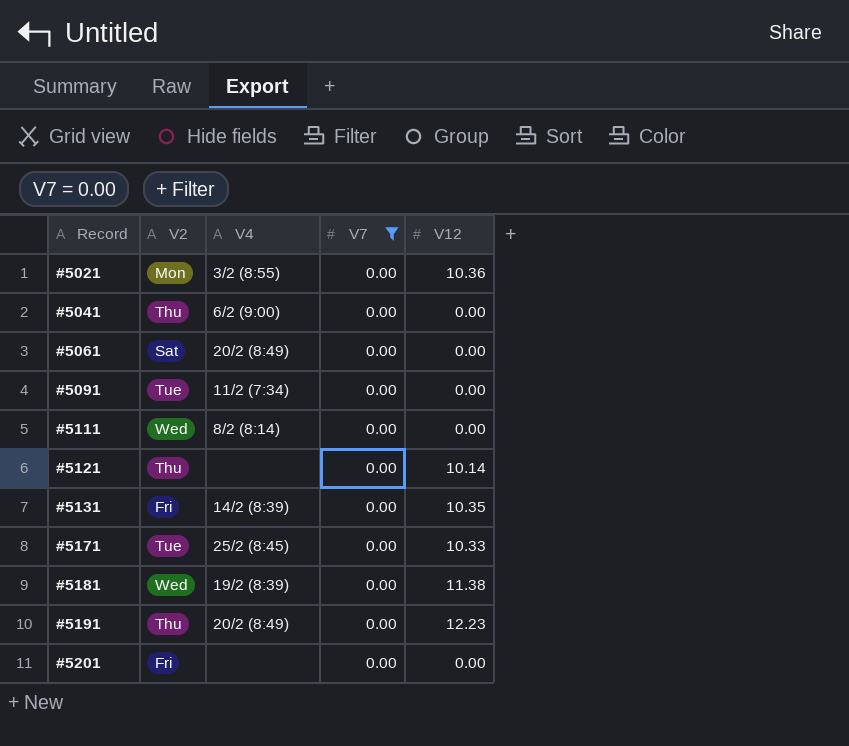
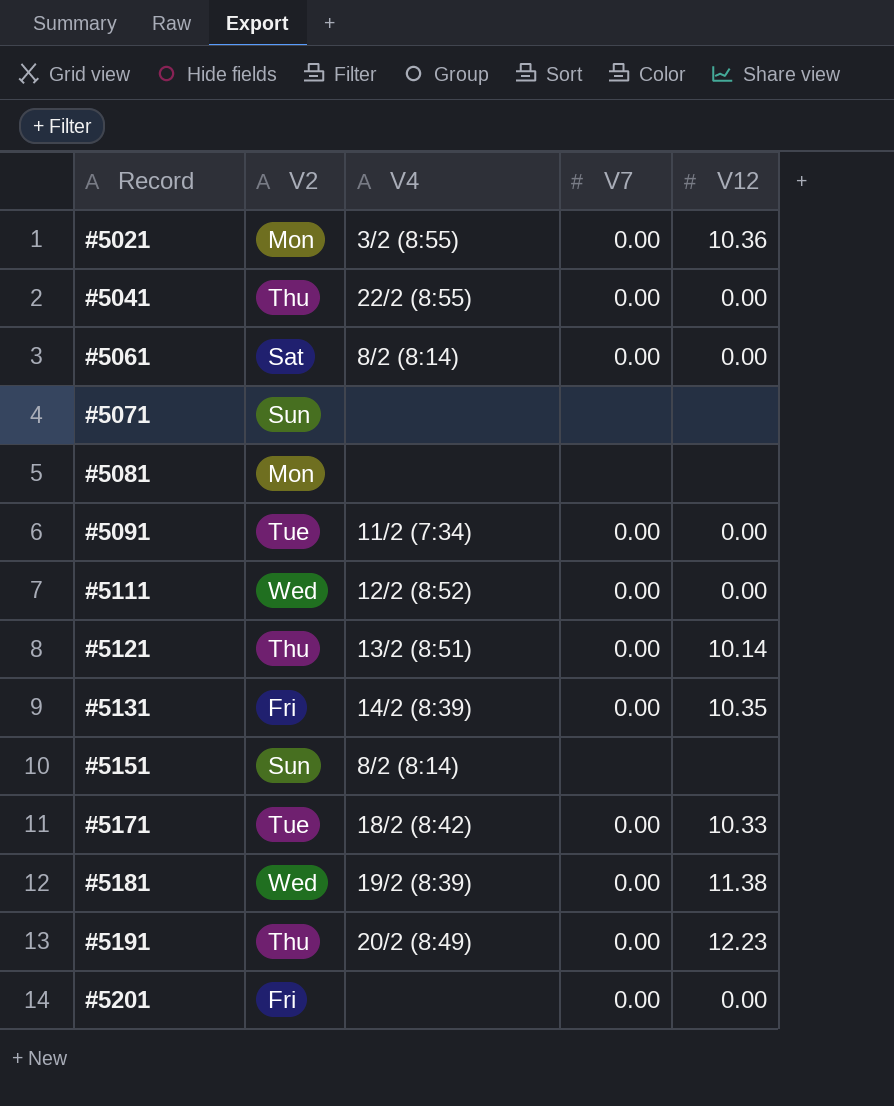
filter: V7 = 0.00 -> none
#5041 | V4: 6/2 (9:00) -> 22/2 (8:55)
#5061 | V4: 20/2 (8:49) -> 8/2 (8:14)
#5111 | V4: 8/2 (8:14) -> 12/2 (8:52)
#5121 | V4: none -> 13/2 (8:51)
#5171 | V4: 25/2 (8:45) -> 18/2 (8:42)

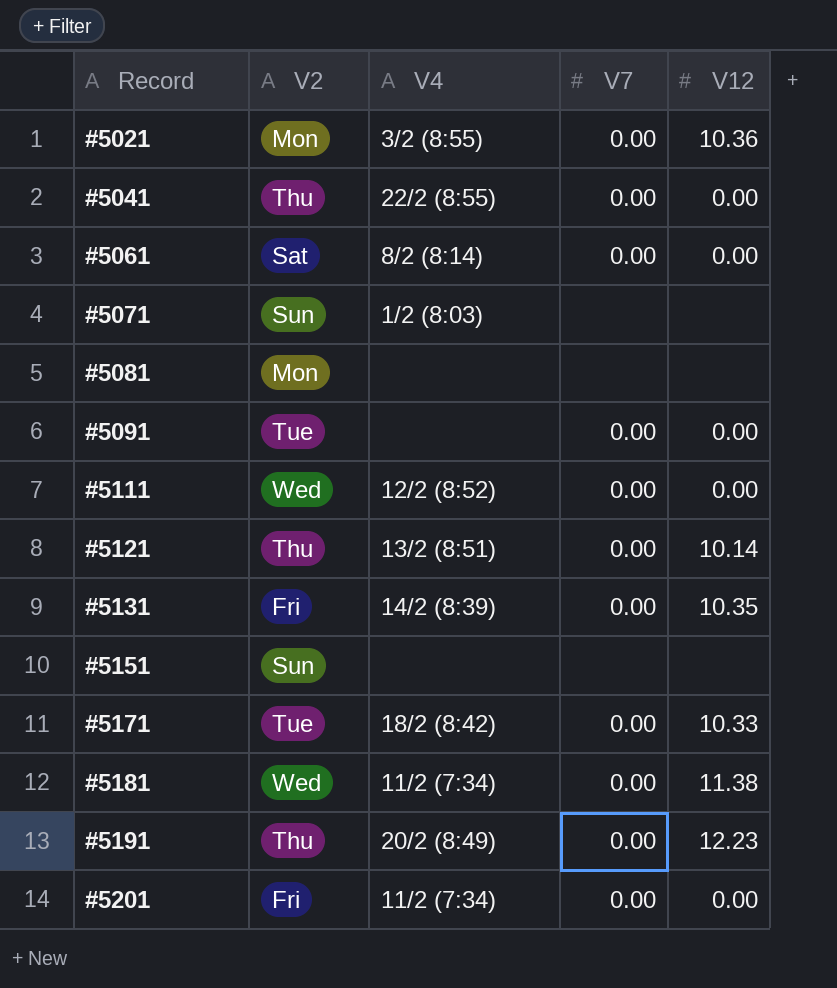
#5071 | V4: none -> 1/2 (8:03)
#5091 | V4: 11/2 (7:34) -> none
#5151 | V4: 8/2 (8:14) -> none
#5181 | V4: 19/2 (8:39) -> 11/2 (7:34)
#5201 | V4: none -> 11/2 (7:34)

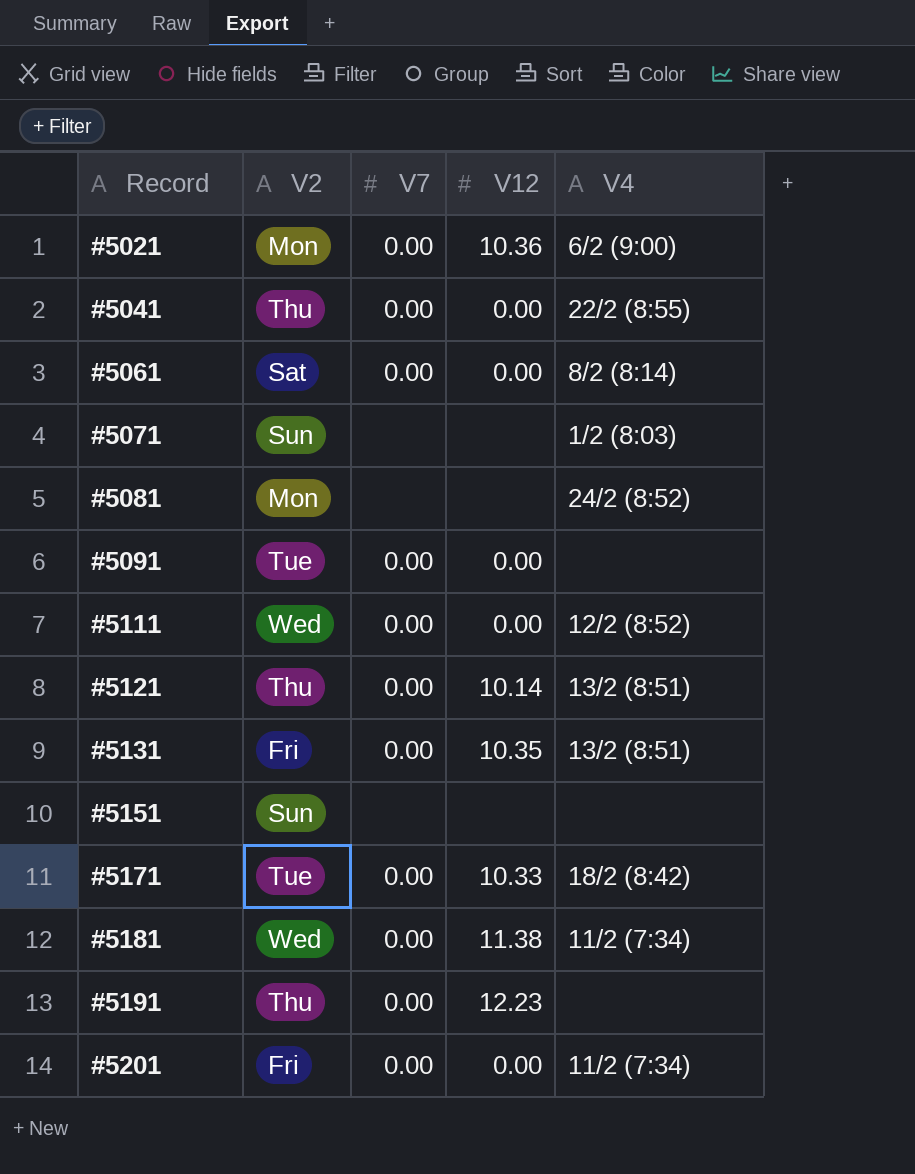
column V4 | position: 3 -> 5
#5021 | V4: 3/2 (8:55) -> 6/2 (9:00)
#5081 | V4: none -> 24/2 (8:52)
#5131 | V4: 14/2 (8:39) -> 13/2 (8:51)
#5191 | V4: 20/2 (8:49) -> none

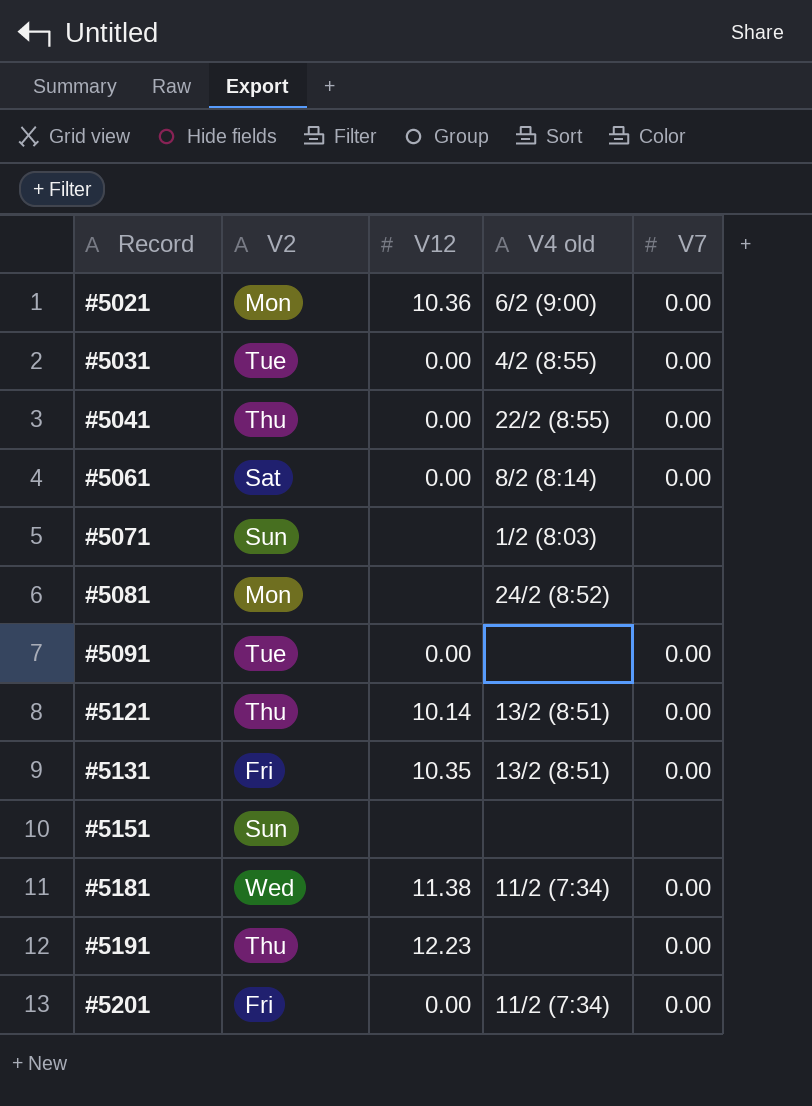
column name: V4 -> V4 old
column V7 | position: 3 -> 5
row #5111: Wed | 0.00 | 0.00 | 12/2 (8:52) -> none
row #5171: Tue | 0.00 | 10.33 | 18/2 (8:42) -> none
row #5031: none -> Tue | 0.00 | 4/2 (8:55) | 0.00

